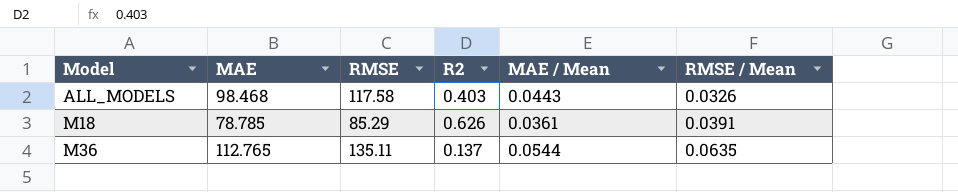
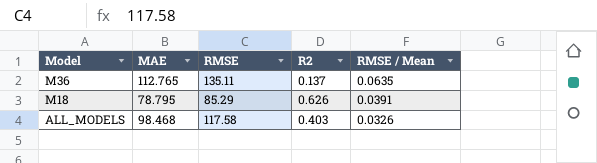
row order: Model ascending -> Model descending
column MAE / Mean | position: 5 -> none
M18 | MAE: 78.785 -> 78.795

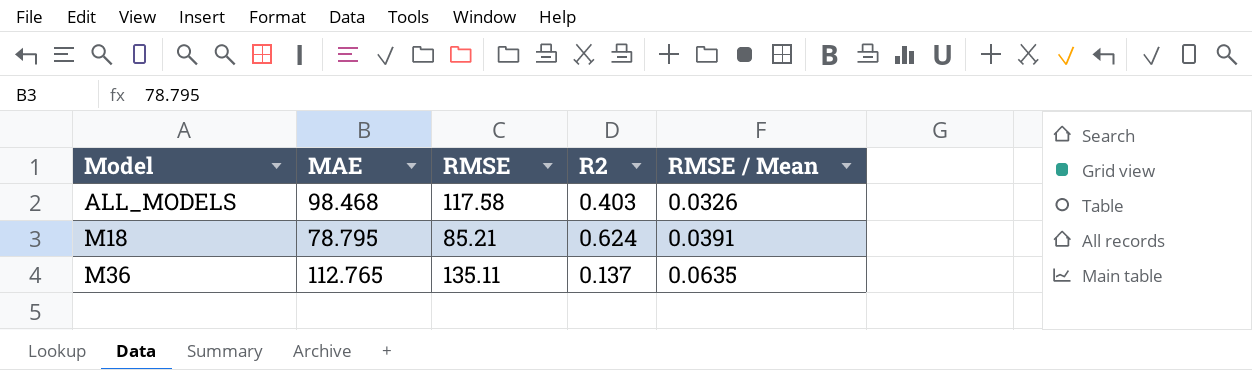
row order: Model descending -> Model ascending
M18 | RMSE: 85.29 -> 85.21
M18 | R2: 0.626 -> 0.624

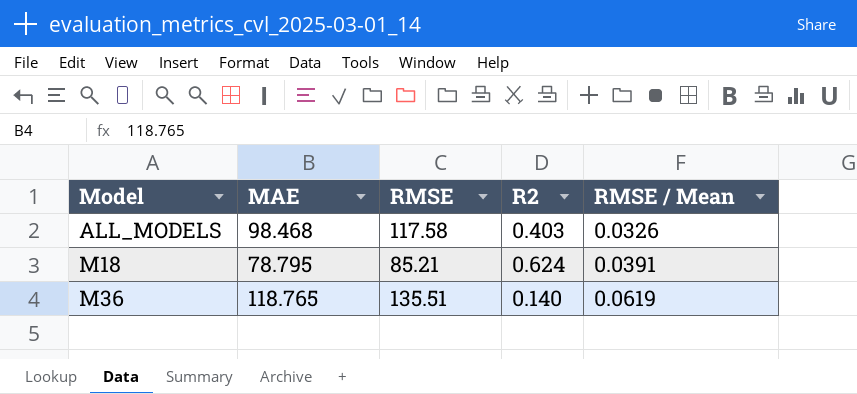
M36 | MAE: 112.765 -> 118.765
M36 | RMSE: 135.11 -> 135.51
M36 | R2: 0.137 -> 0.140
M36 | RMSE / Mean: 0.0635 -> 0.0619

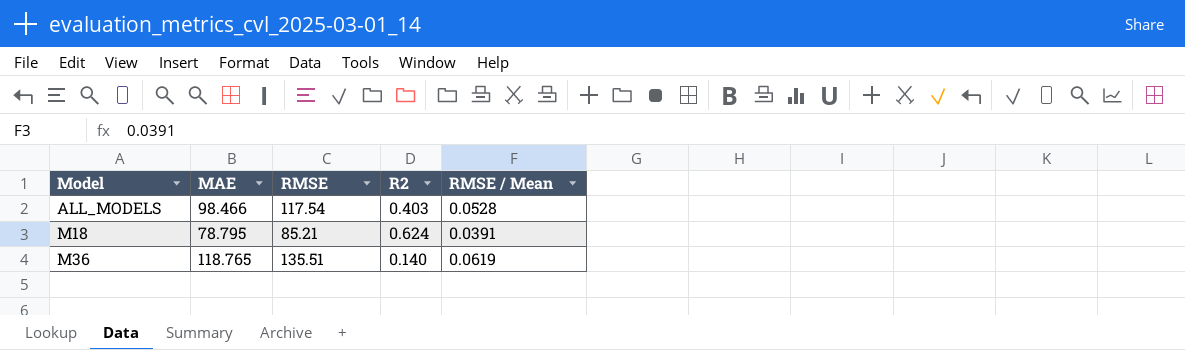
ALL_MODELS | MAE: 98.468 -> 98.466
ALL_MODELS | RMSE: 117.58 -> 117.54
ALL_MODELS | RMSE / Mean: 0.0326 -> 0.0528

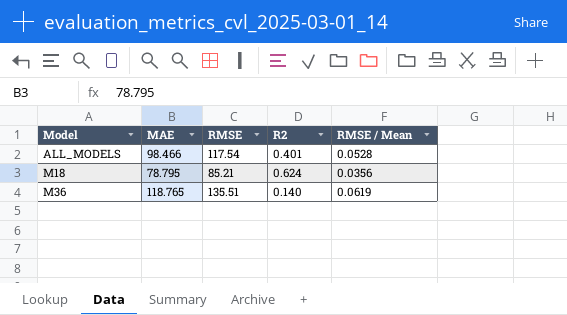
ALL_MODELS | R2: 0.403 -> 0.401
M18 | RMSE / Mean: 0.0391 -> 0.0356

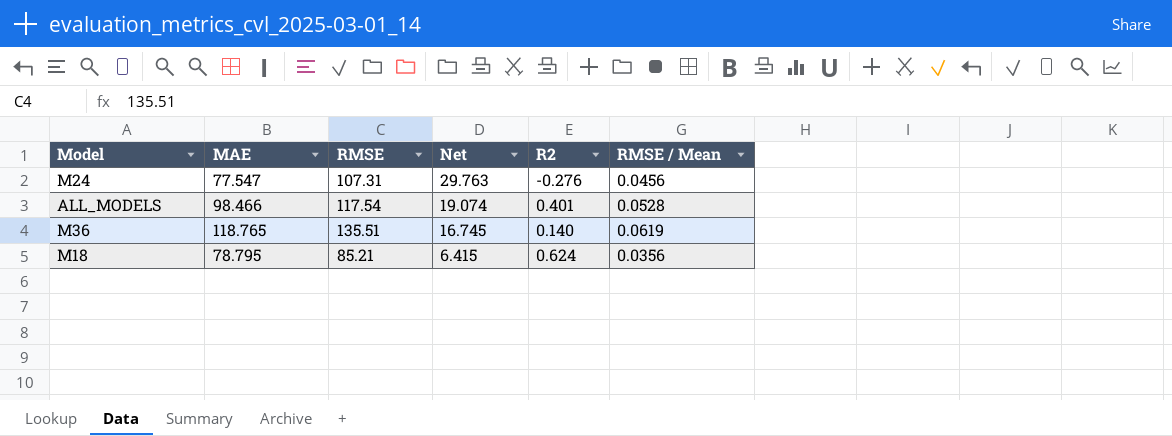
row order: Model ascending -> Net descending
column Net | formula: none -> [RMSE] - [MAE]
row M24: none -> 77.547 | 107.31 | 29.763 | -0.276 | 0.0456

